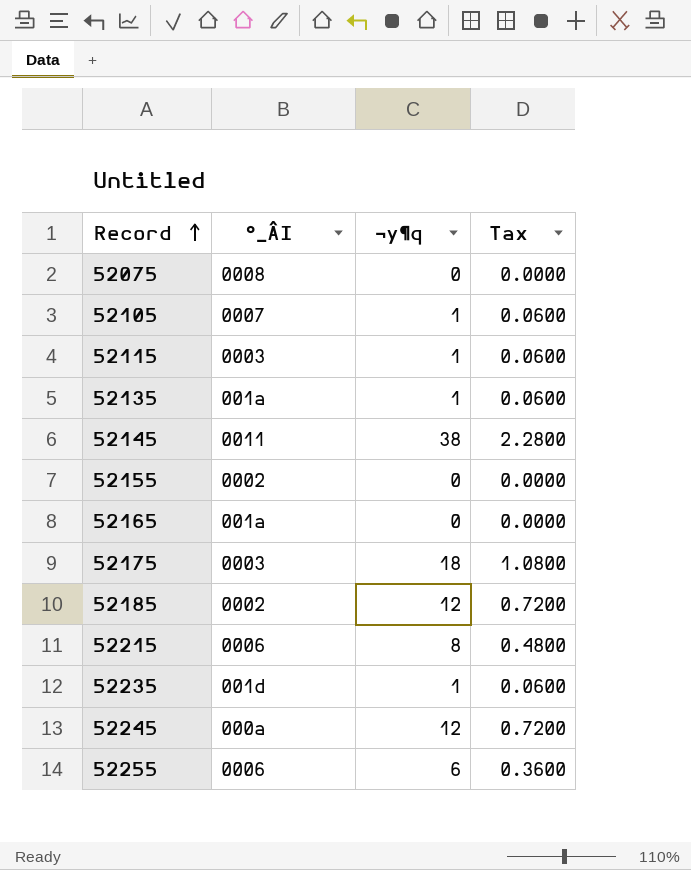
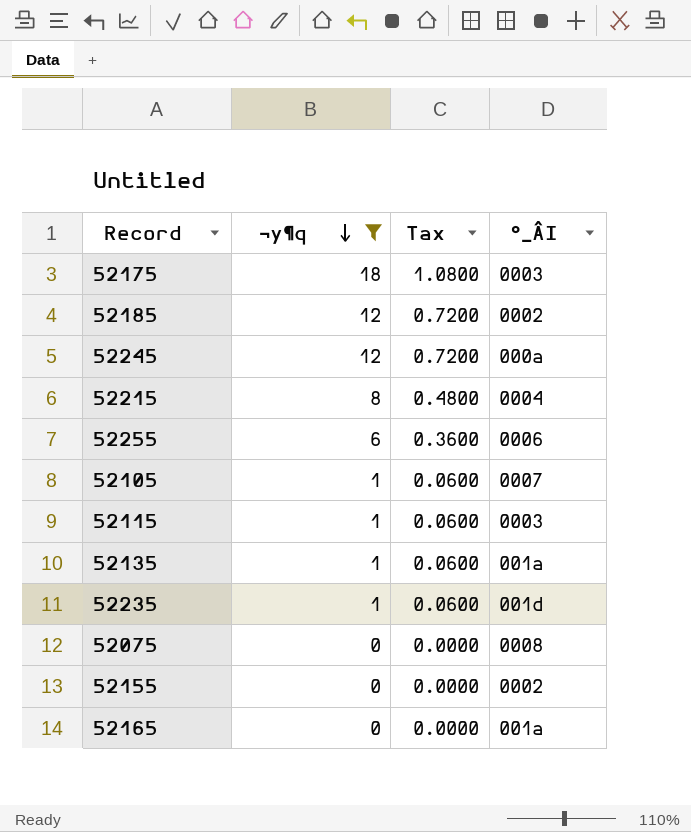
filter: none -> ¬y¶q != 38
row order: Record ascending -> ¬y¶q descending
column °_ÂI | position: 2 -> 4
52215 | °_ÂI: 0006 -> 0004

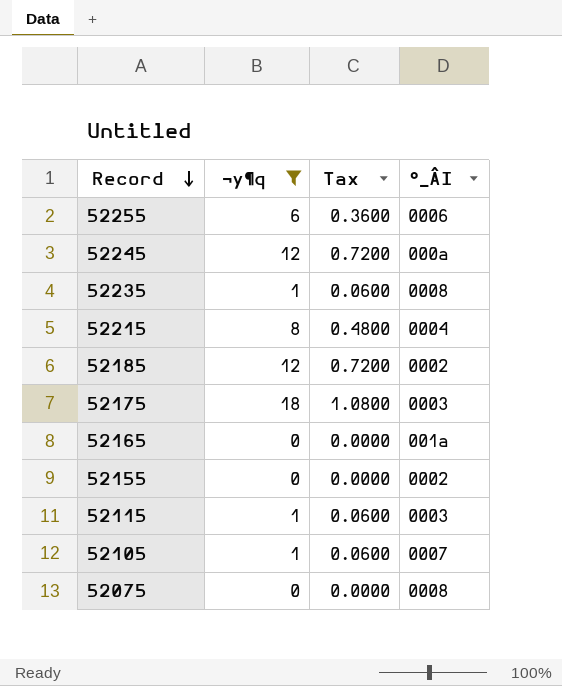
row order: ¬y¶q descending -> Record descending
row 52135: 1 | 0.0600 | 001a -> none
52235 | °_ÂI: 001d -> 0008

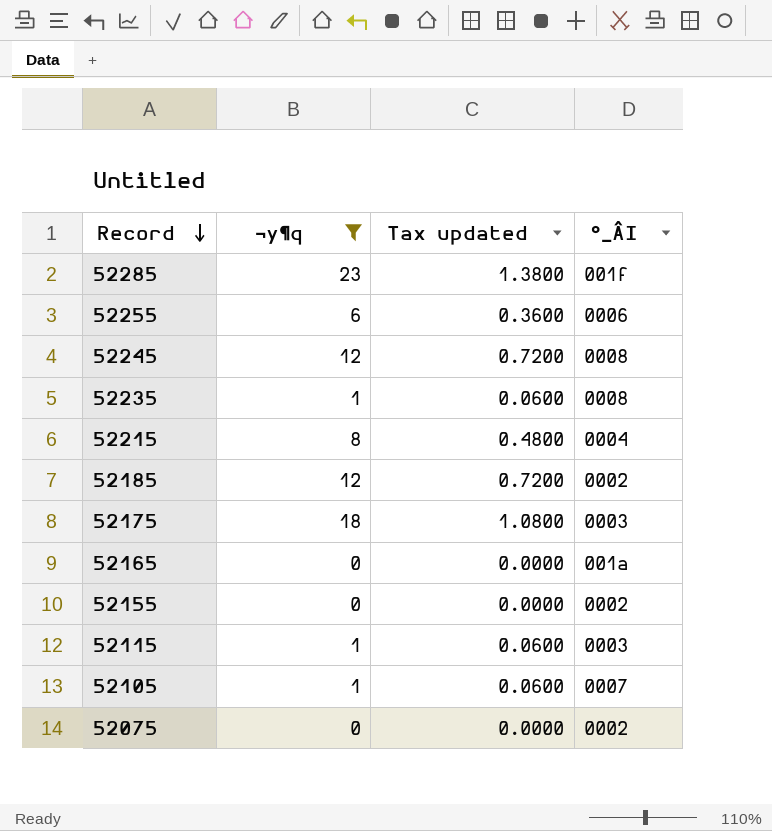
column name: Tax -> Tax updated
row 52285: none -> 23 | 1.3800 | 001f
52245 | °_ÂI: 000a -> 0008
52075 | °_ÂI: 0008 -> 0002

